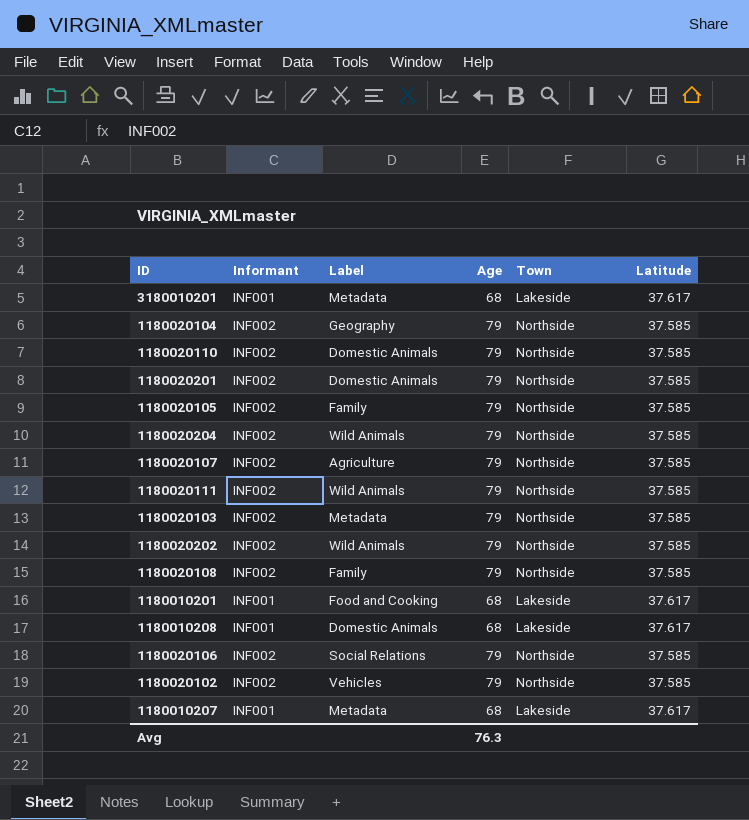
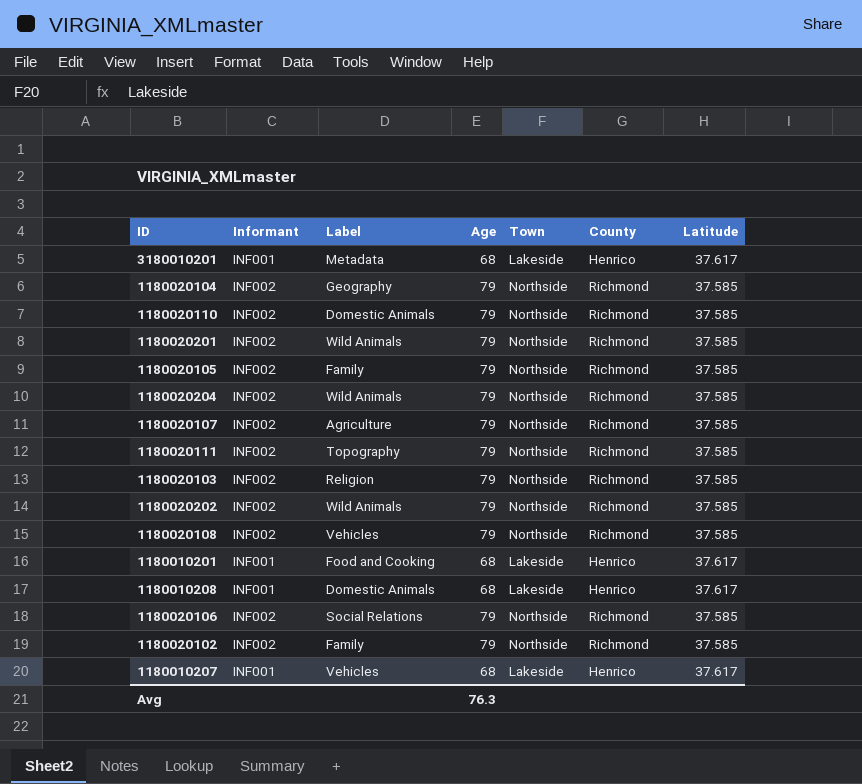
column County | position: none -> 6
1180020201 | Label: Domestic Animals -> Wild Animals
1180020111 | Label: Wild Animals -> Topography
1180020103 | Label: Metadata -> Religion
1180020108 | Label: Family -> Vehicles
1180020102 | Label: Vehicles -> Family
1180010207 | Label: Metadata -> Vehicles

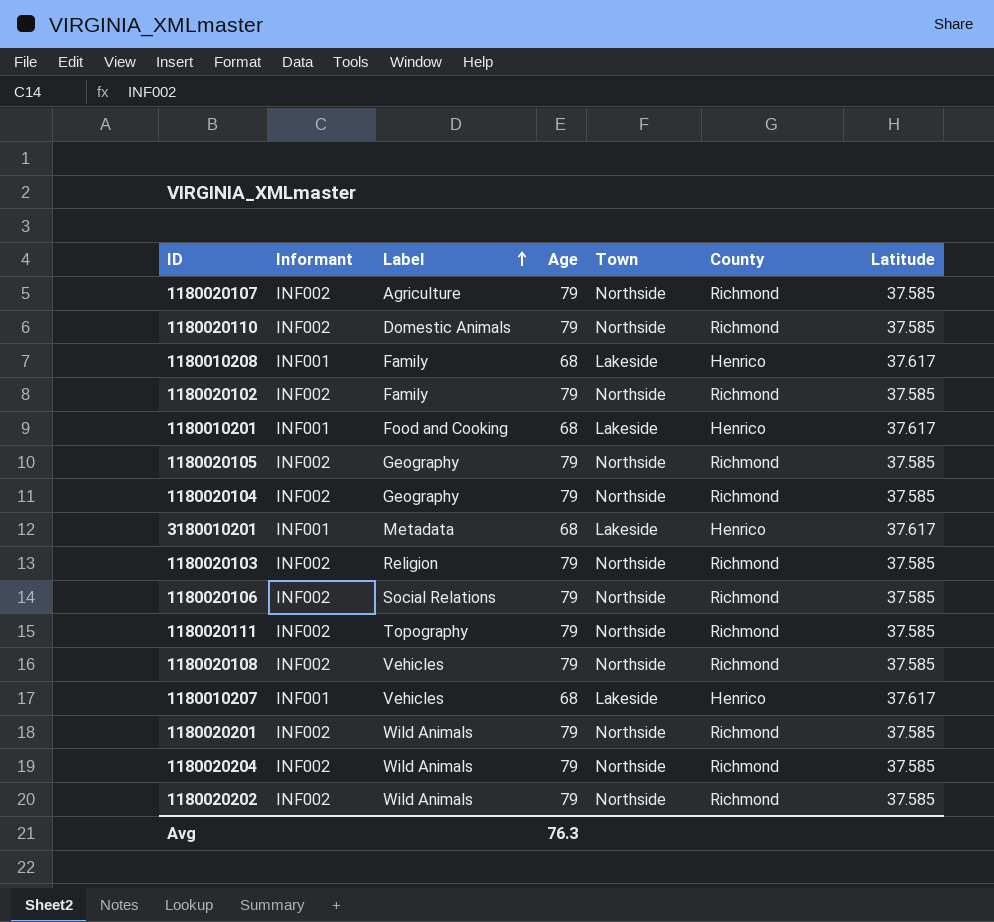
row order: none -> Label ascending
1180010208 | Label: Domestic Animals -> Family
1180020105 | Label: Family -> Geography

